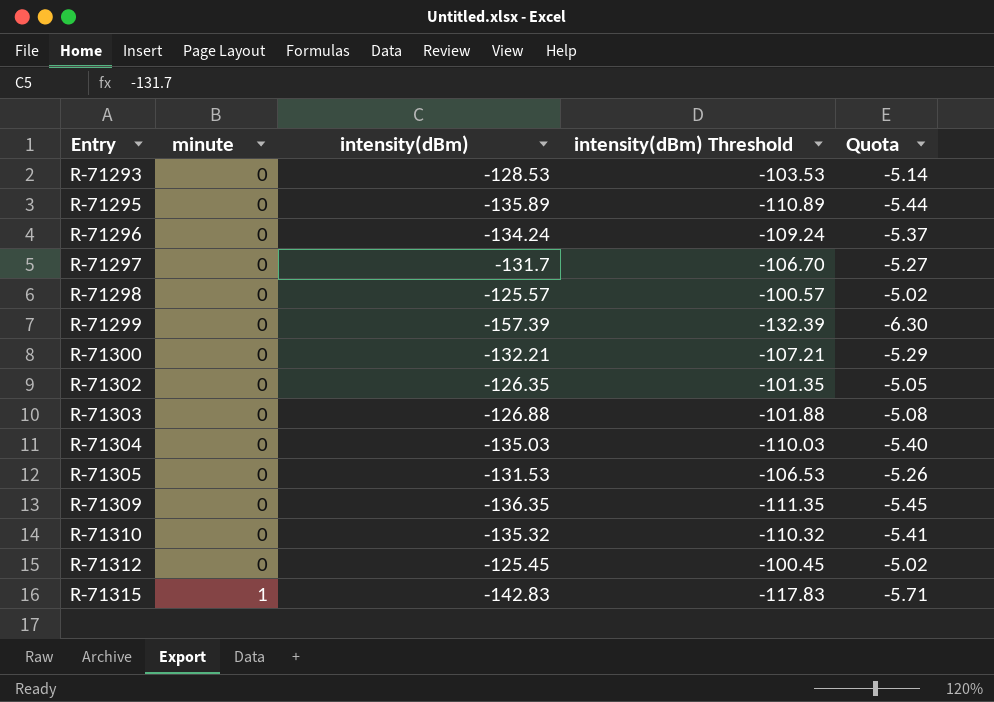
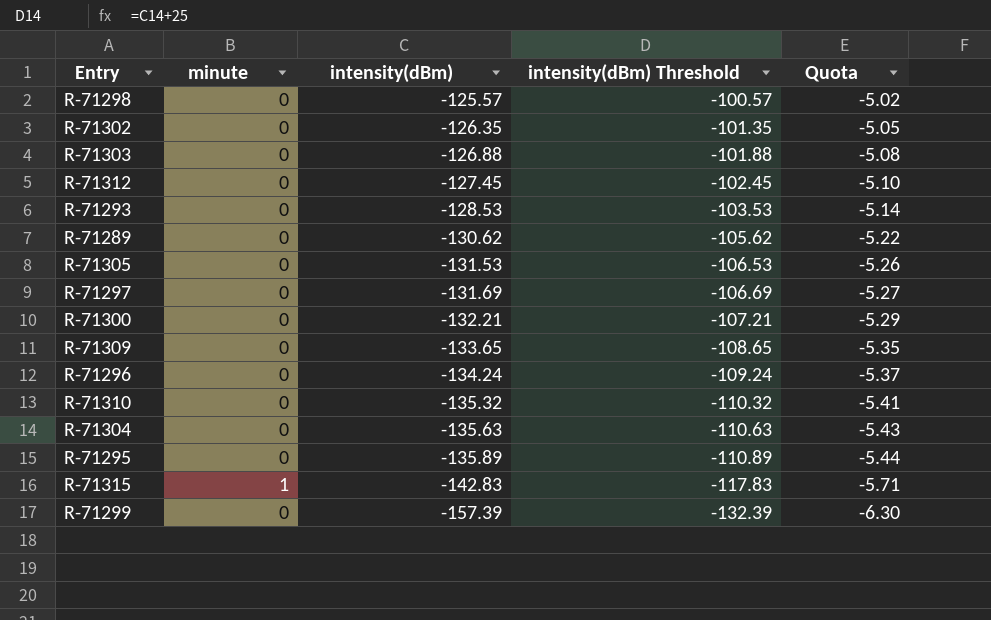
row order: Entry ascending -> intensity(dBm) descending
R-71312 | intensity(dBm): -125.45 -> -127.45
R-71312 | intensity(dBm) Threshold: -100.45 -> -102.45
R-71312 | Quota: -5.02 -> -5.10
row R-71289: none -> 0 | -130.62 | -105.62 | -5.22
R-71297 | intensity(dBm): -131.7 -> -131.69
R-71297 | intensity(dBm) Threshold: -106.70 -> -106.69
R-71309 | intensity(dBm): -136.35 -> -133.65
R-71309 | intensity(dBm) Threshold: -111.35 -> -108.65
R-71309 | Quota: -5.45 -> -5.35
R-71304 | intensity(dBm): -135.03 -> -135.63
R-71304 | intensity(dBm) Threshold: -110.03 -> -110.63
R-71304 | Quota: -5.40 -> -5.43

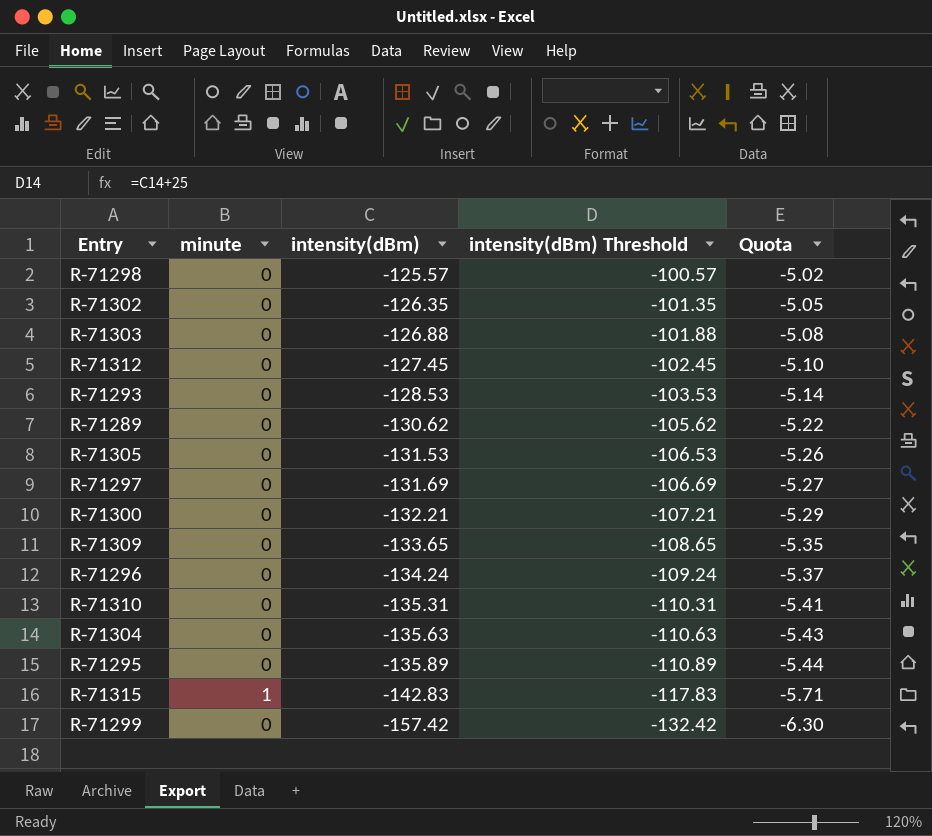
R-71310 | intensity(dBm): -135.32 -> -135.31
R-71310 | intensity(dBm) Threshold: -110.32 -> -110.31
R-71299 | intensity(dBm): -157.39 -> -157.42
R-71299 | intensity(dBm) Threshold: -132.39 -> -132.42

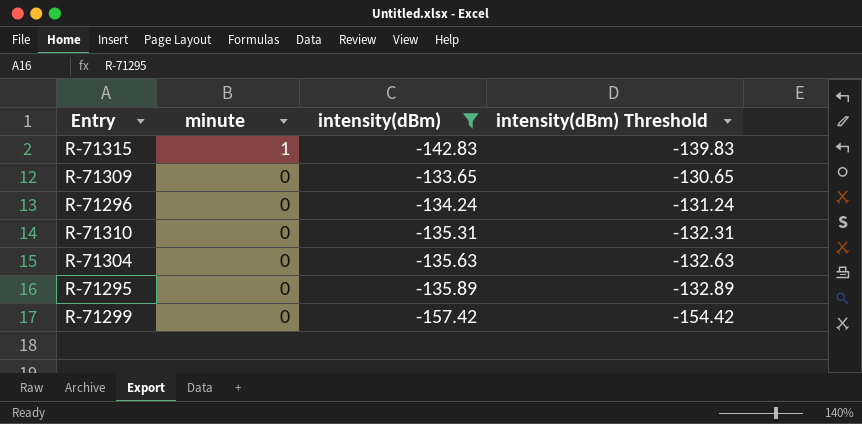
filter: none -> intensity(dBm) <= -133.65
row order: intensity(dBm) descending -> minute descending
column Quota | formula: [intensity(dBm)] * 0.04 -> none
column intensity(dBm) Threshold | formula: [intensity(dBm)] + 25 -> [intensity(dBm)] + 3

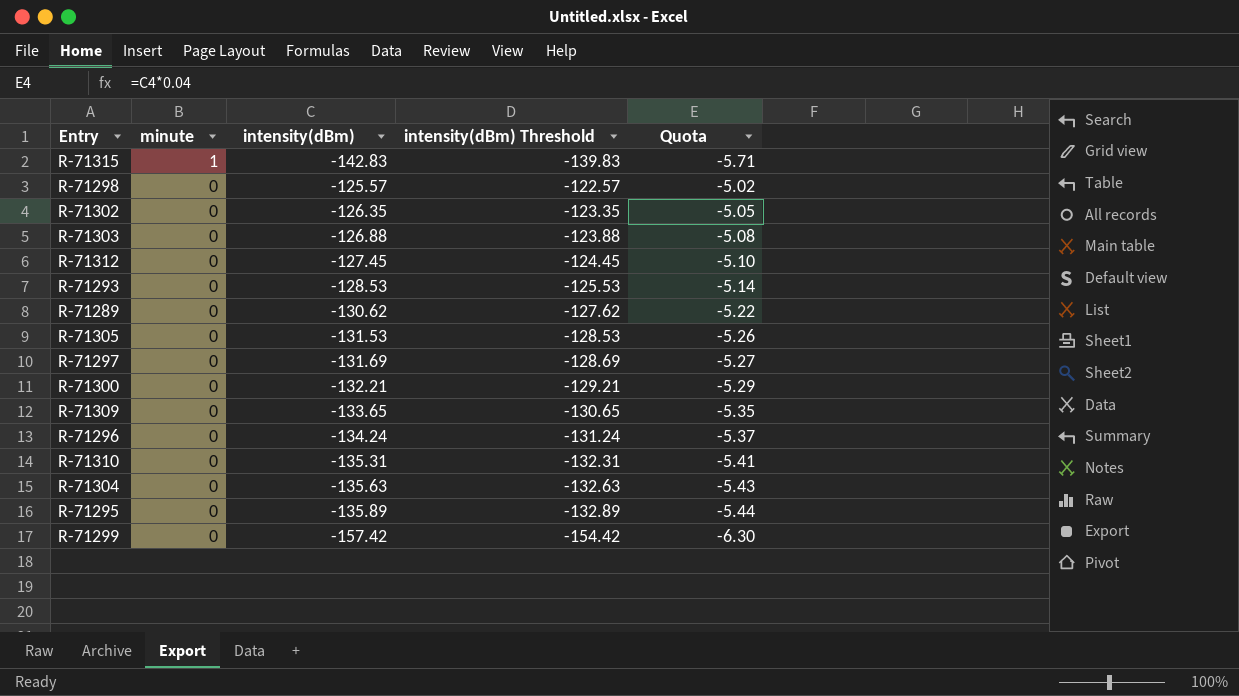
filter: intensity(dBm) <= -133.65 -> none
column Quota | formula: none -> [intensity(dBm)] * 0.04

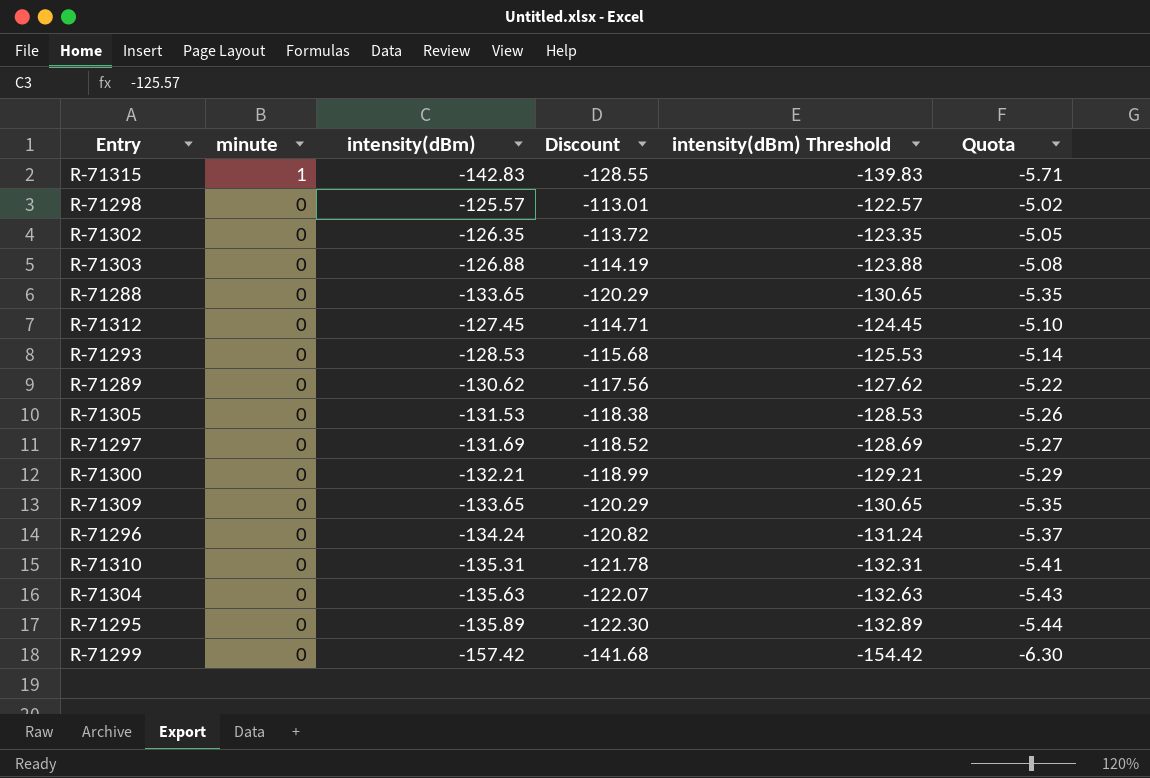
column Discount | formula: none -> [intensity(dBm)] * 0.9
row R-71288: none -> 0 | -133.65 | -120.29 | -130.65 | -5.35

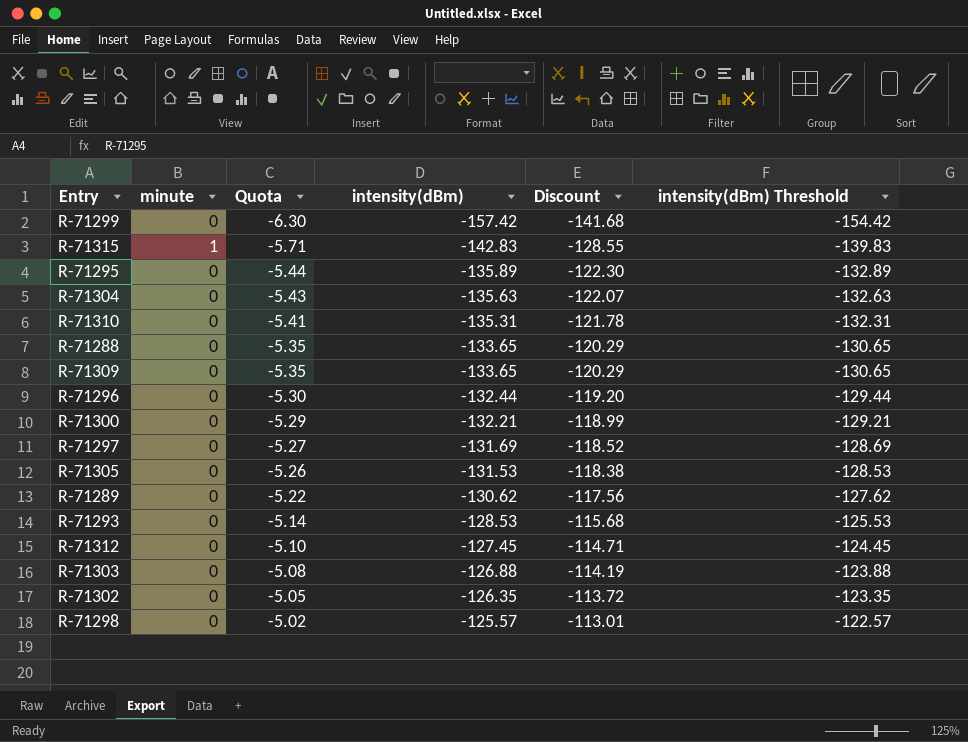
row order: minute descending -> Quota ascending
column Quota | position: 6 -> 3
R-71296 | Quota: -5.37 -> -5.30
R-71296 | intensity(dBm): -134.24 -> -132.44
R-71296 | Discount: -120.82 -> -119.20
R-71296 | intensity(dBm) Threshold: -131.24 -> -129.44

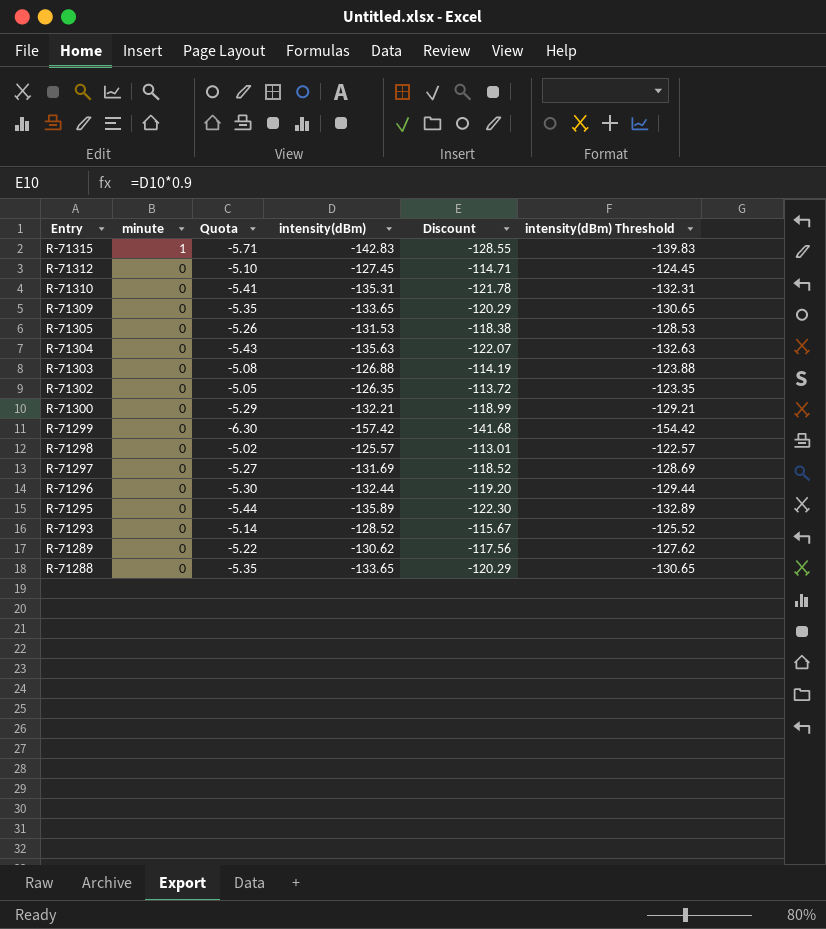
row order: Quota ascending -> Entry descending
R-71293 | intensity(dBm): -128.53 -> -128.52
R-71293 | Discount: -115.68 -> -115.67
R-71293 | intensity(dBm) Threshold: -125.53 -> -125.52

